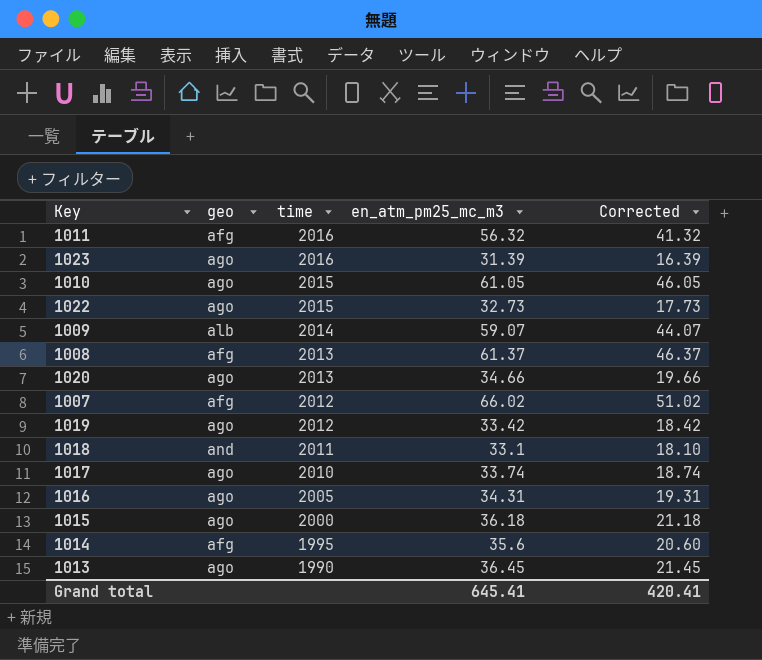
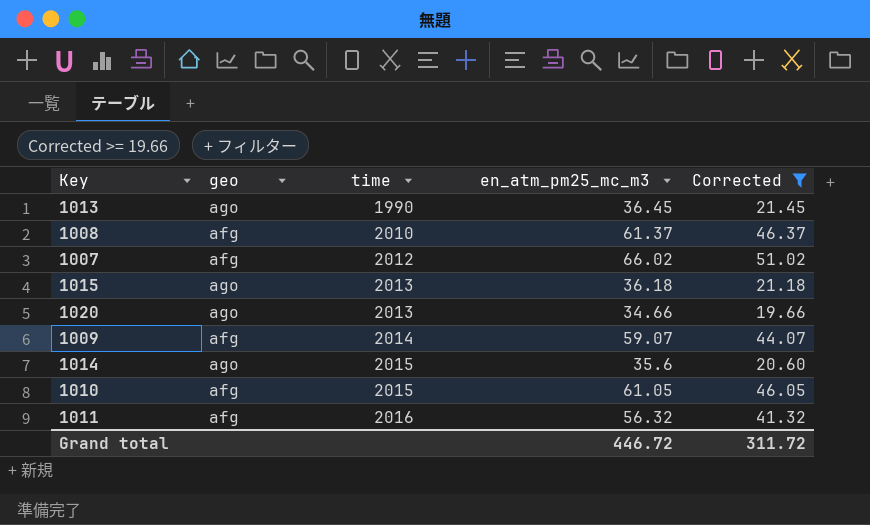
filter: none -> Corrected >= 19.66
row order: time descending -> time ascending
1008 | time: 2013 -> 2010
1015 | time: 2000 -> 2013
1009 | geo: alb -> afg
1014 | geo: afg -> ago
1014 | time: 1995 -> 2015
1010 | geo: ago -> afg
Grand total | en_atm_pm25_mc_m3: 645.41 -> 446.72
Grand total | Corrected: 420.41 -> 311.72

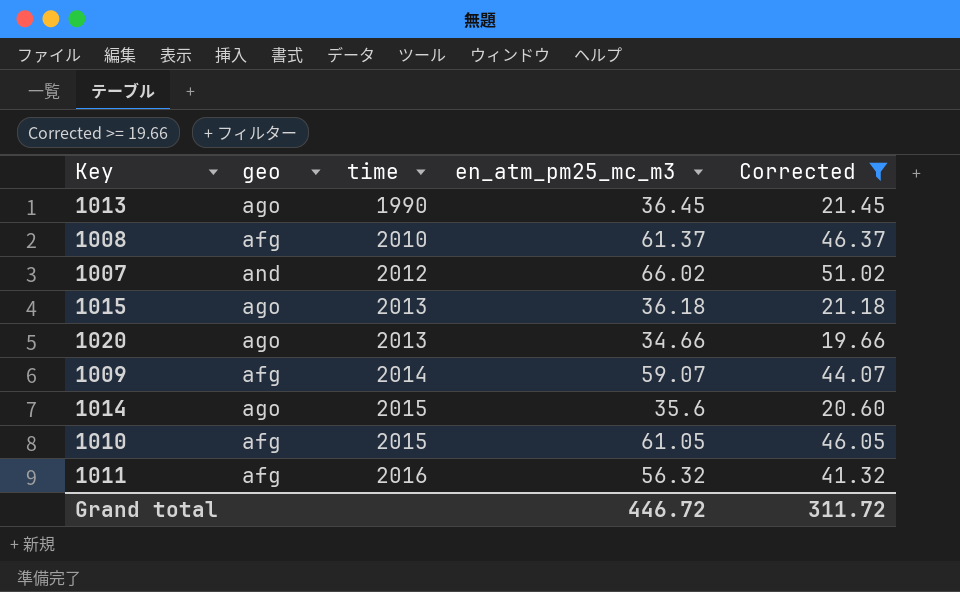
1007 | geo: afg -> and

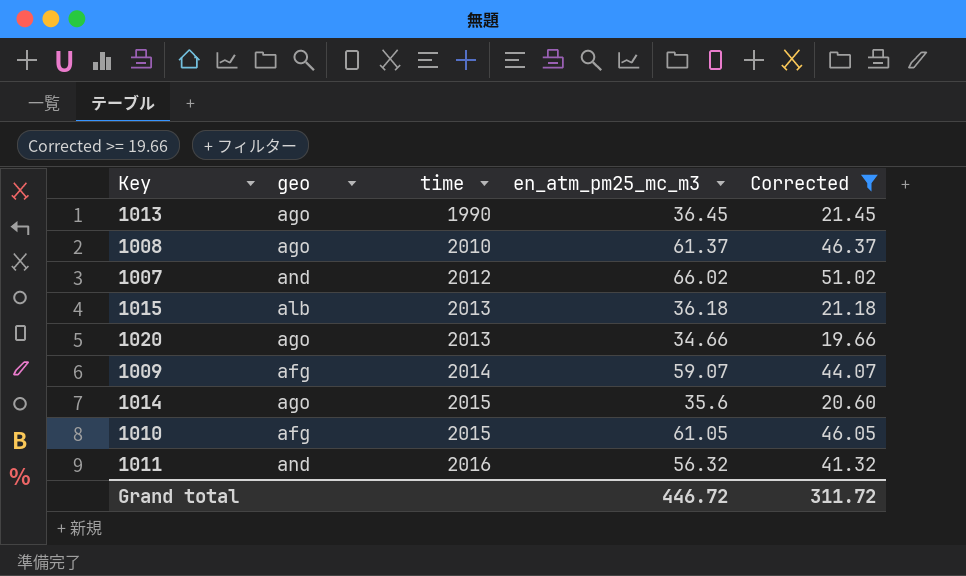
1008 | geo: afg -> ago
1015 | geo: ago -> alb
1011 | geo: afg -> and

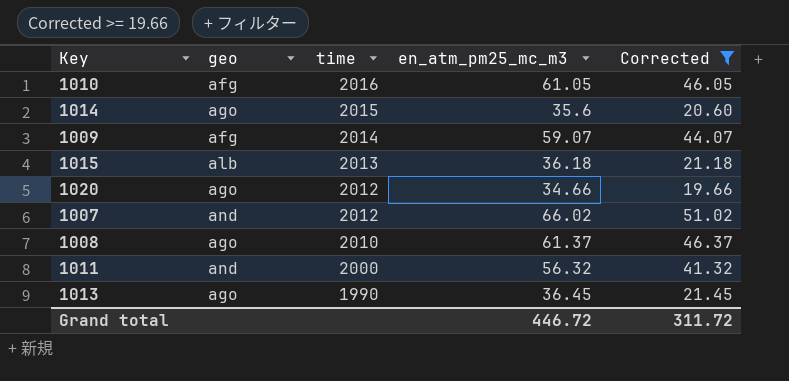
row order: time ascending -> time descending
1010 | time: 2015 -> 2016
1020 | time: 2013 -> 2012
1011 | time: 2016 -> 2000

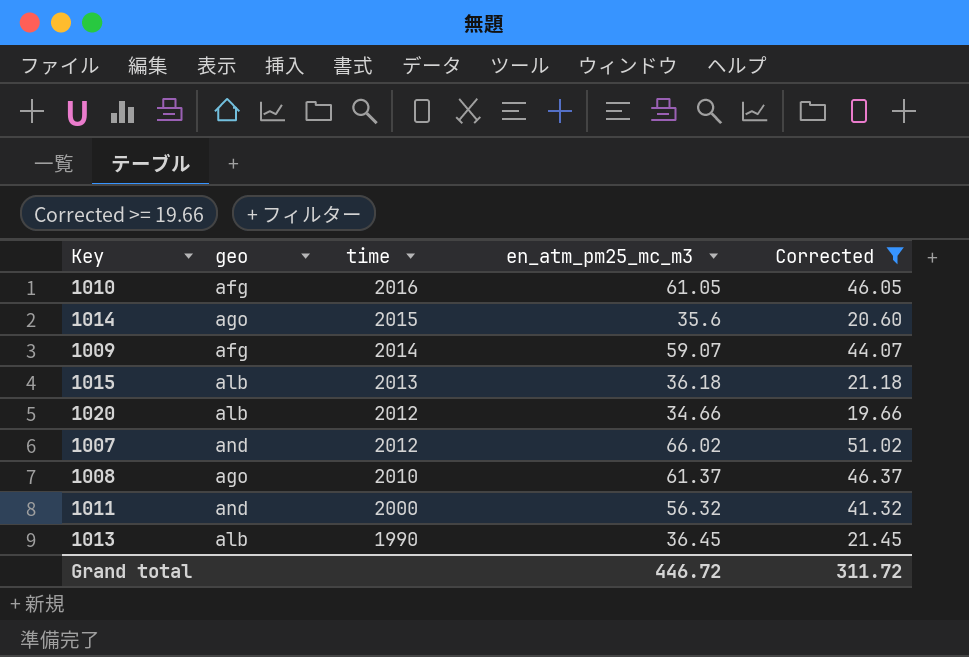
1020 | geo: ago -> alb
1013 | geo: ago -> alb

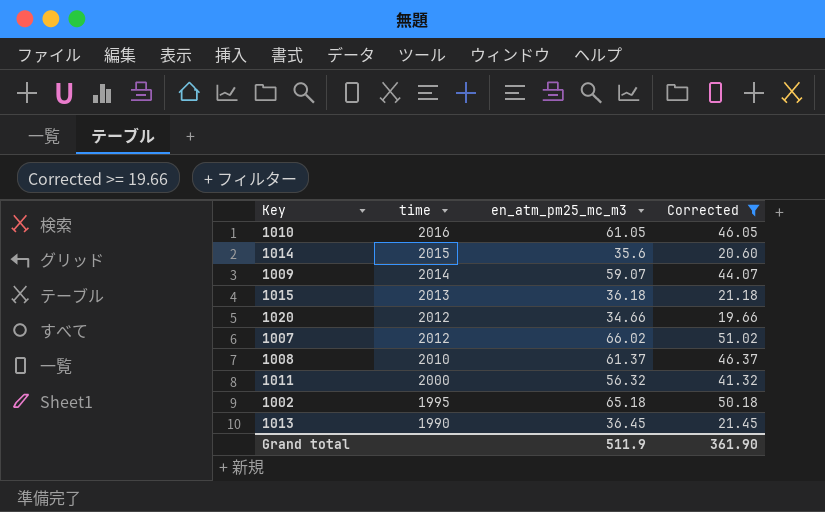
column geo | position: 2 -> none
row 1002: none -> 1995 | 65.18 | 50.18
Grand total | en_atm_pm25_mc_m3: 446.72 -> 511.9
Grand total | Corrected: 311.72 -> 361.90

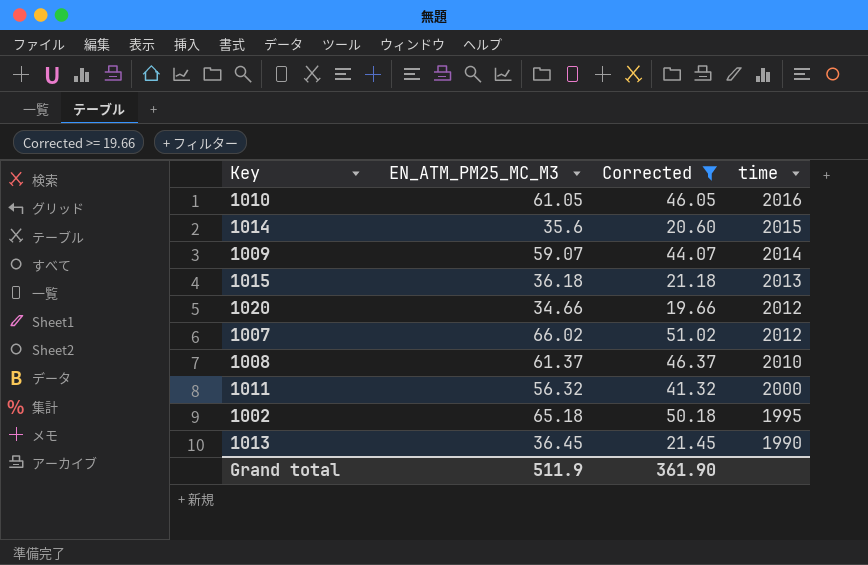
column name: en_atm_pm25_mc_m3 -> EN_ATM_PM25_MC_M3
column time | position: 2 -> 4

